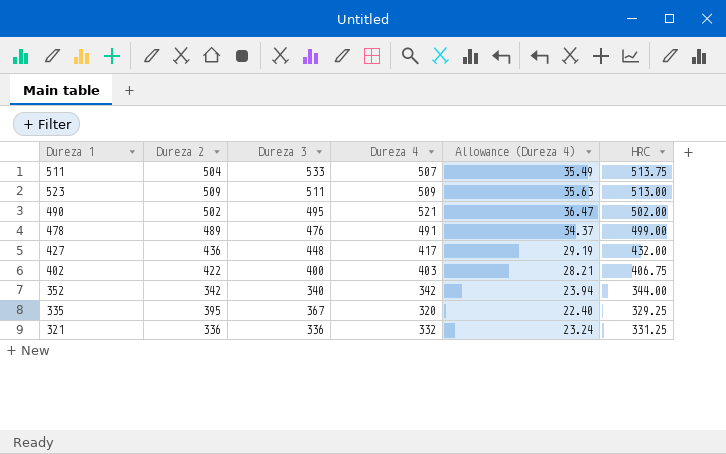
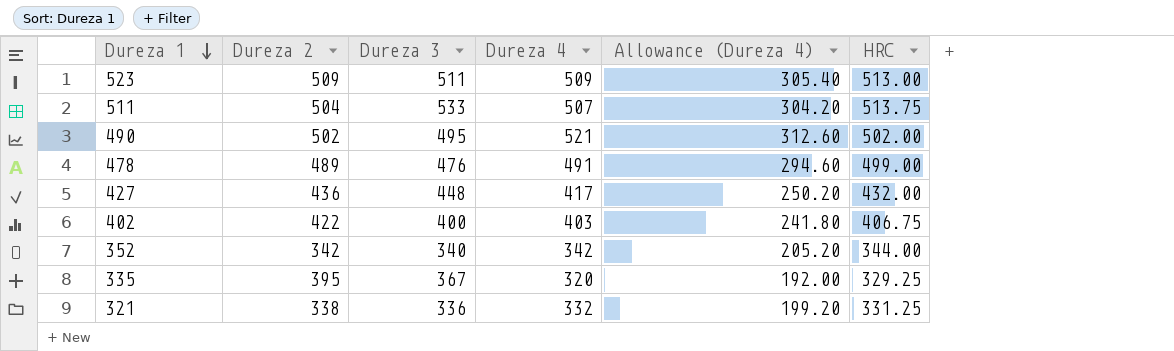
row order: none -> Dureza 1 descending
column Allowance (Dureza 4) | formula: [Dureza 4] * 0.07 -> [Dureza 4] * 0.6
321 | Dureza 2: 336 -> 338

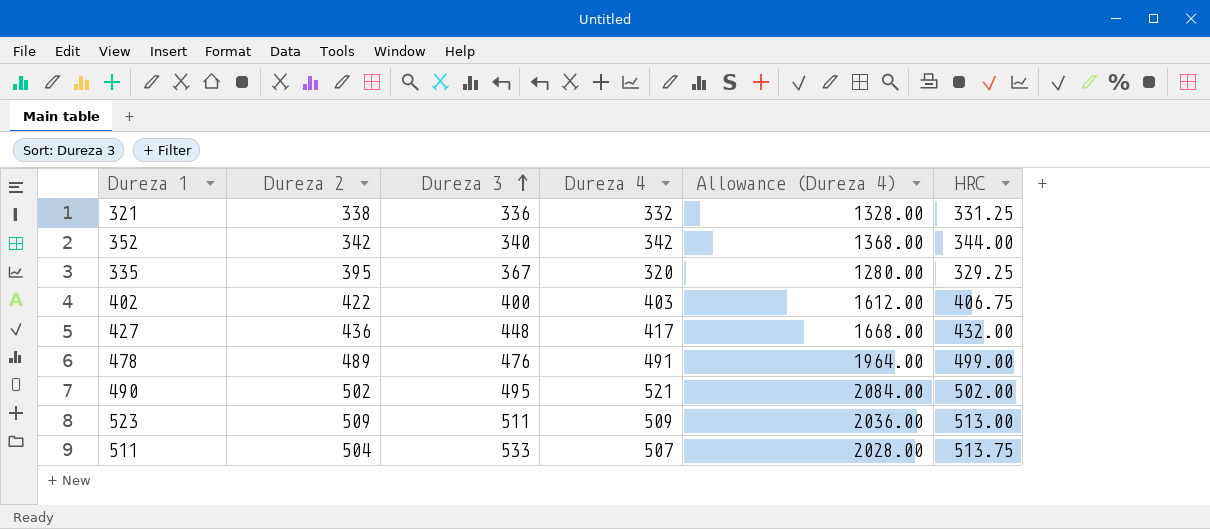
row order: Dureza 1 descending -> Dureza 3 ascending
column Allowance (Dureza 4) | formula: [Dureza 4] * 0.6 -> [Dureza 4] * 4

